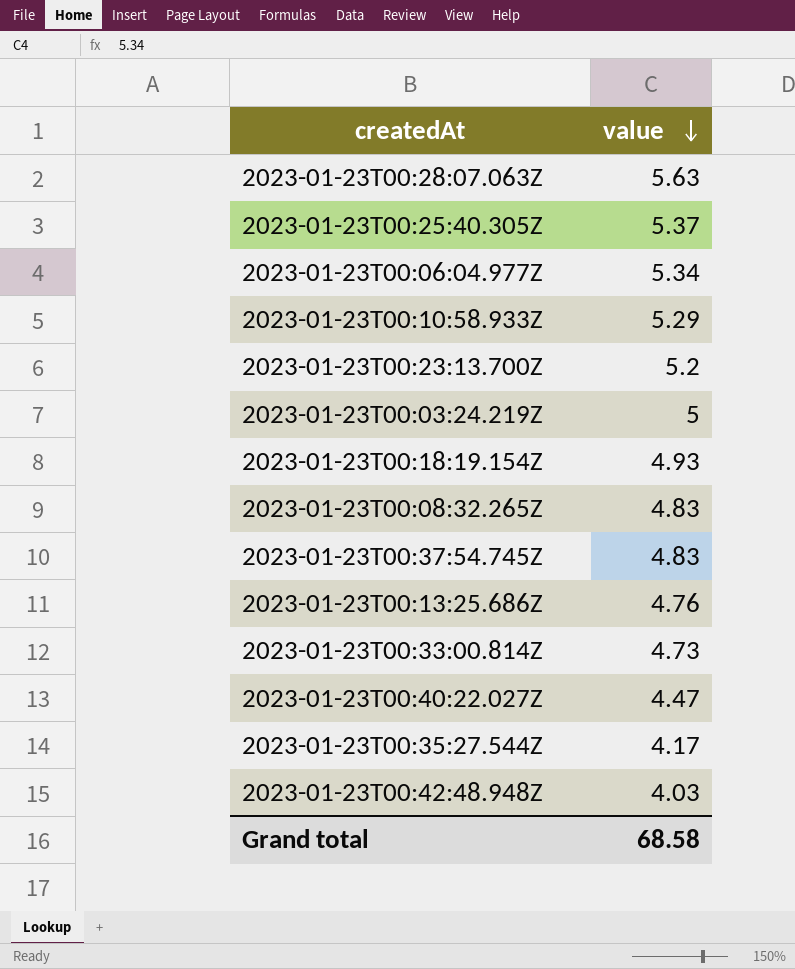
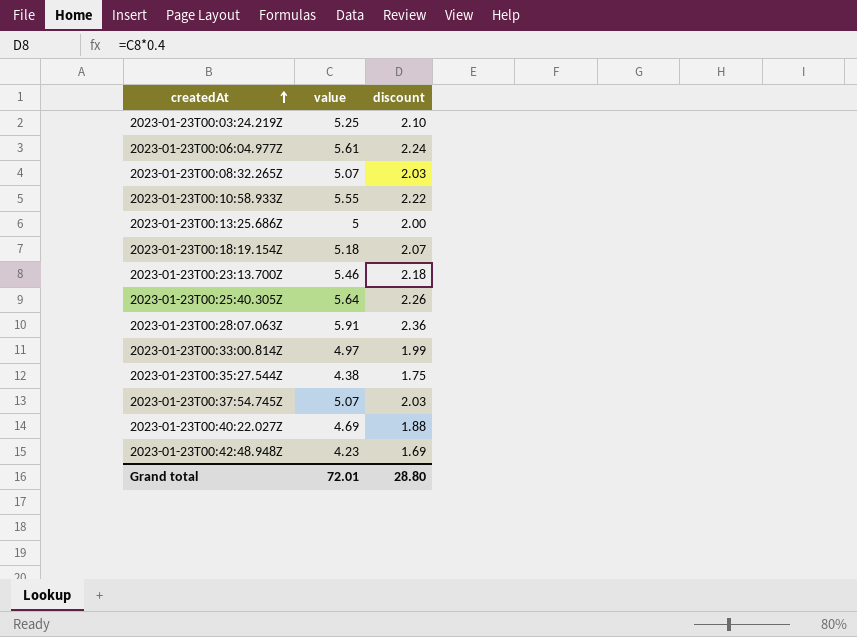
row order: value descending -> createdAt ascending
column discount | formula: none -> [value] * 0.4
2023-01-23T00:03:24.219Z | value: 5 -> 5.25
2023-01-23T00:06:04.977Z | value: 5.34 -> 5.61
2023-01-23T00:08:32.265Z | value: 4.83 -> 5.07
2023-01-23T00:10:58.933Z | value: 5.29 -> 5.55
2023-01-23T00:13:25.686Z | value: 4.76 -> 5
2023-01-23T00:18:19.154Z | value: 4.93 -> 5.18
2023-01-23T00:23:13.700Z | value: 5.2 -> 5.46
2023-01-23T00:25:40.305Z | value: 5.37 -> 5.64
2023-01-23T00:28:07.063Z | value: 5.63 -> 5.91
2023-01-23T00:33:00.814Z | value: 4.73 -> 4.97
2023-01-23T00:35:27.544Z | value: 4.17 -> 4.38
2023-01-23T00:37:54.745Z | value: 4.83 -> 5.07
2023-01-23T00:40:22.027Z | value: 4.47 -> 4.69
2023-01-23T00:42:48.948Z | value: 4.03 -> 4.23
Grand total | value: 68.58 -> 72.01

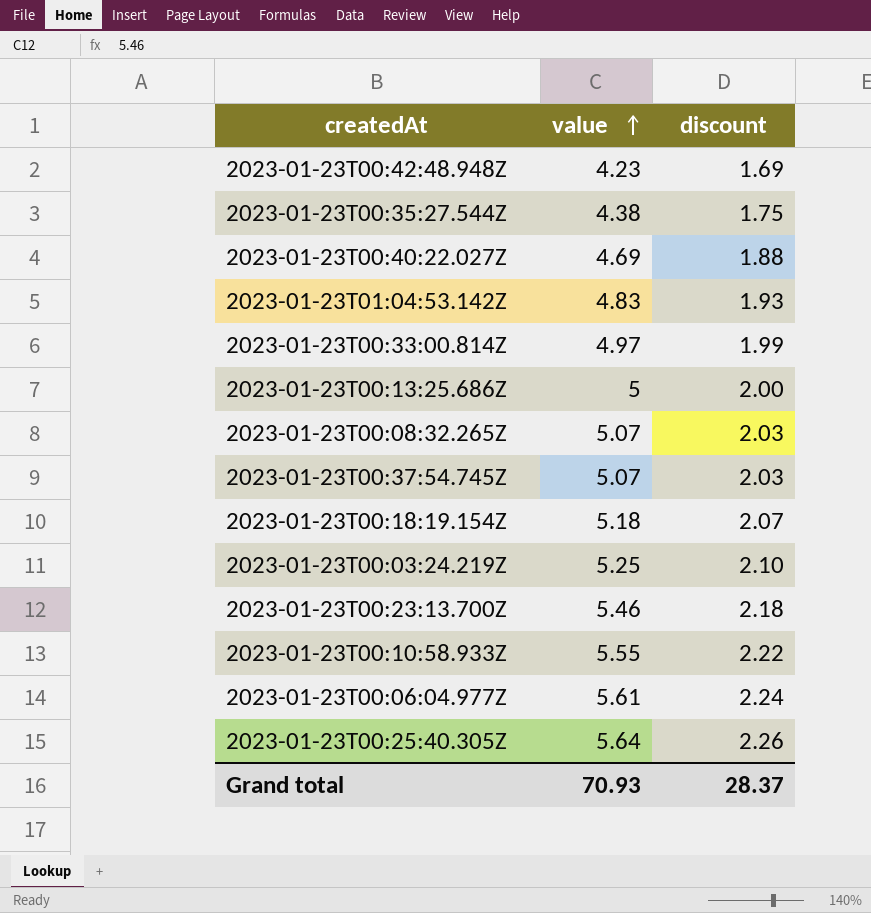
row order: createdAt ascending -> value ascending
row 2023-01-23T00:28:07.063Z: 5.91 | 2.36 -> none
row 2023-01-23T01:04:53.142Z: none -> 4.83 | 1.93
Grand total | value: 72.01 -> 70.93
Grand total | discount: 28.80 -> 28.37

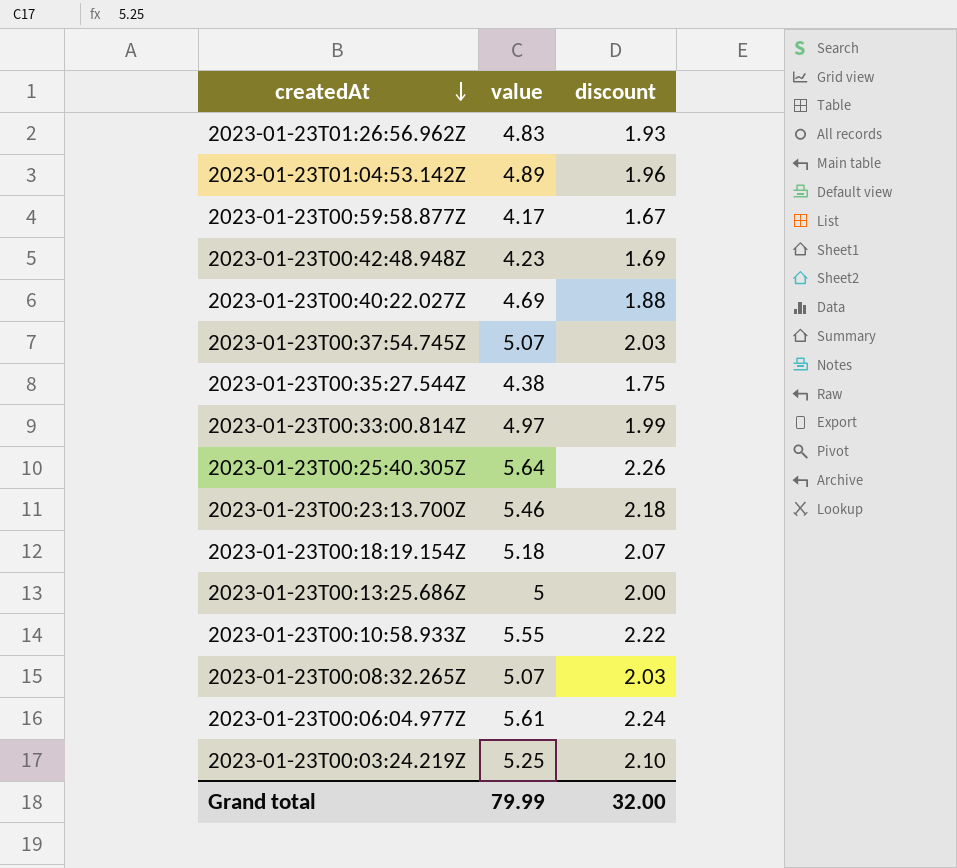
row order: value ascending -> createdAt descending
row 2023-01-23T01:26:56.962Z: none -> 4.83 | 1.93
2023-01-23T01:04:53.142Z | value: 4.83 -> 4.89
2023-01-23T01:04:53.142Z | discount: 1.93 -> 1.96
row 2023-01-23T00:59:58.877Z: none -> 4.17 | 1.67
Grand total | value: 70.93 -> 79.99
Grand total | discount: 28.37 -> 32.00

